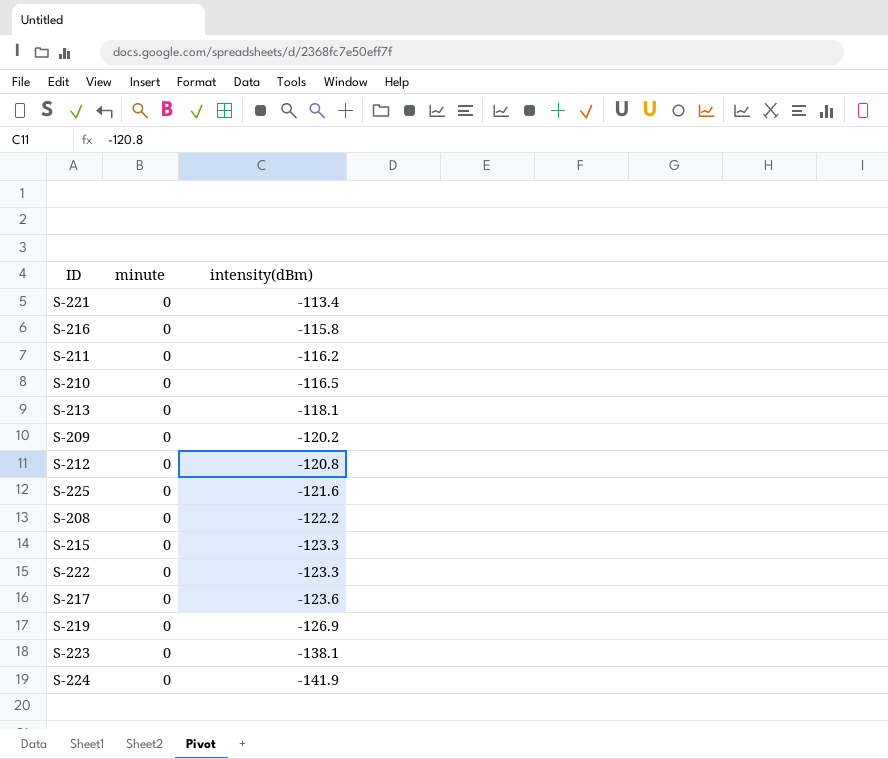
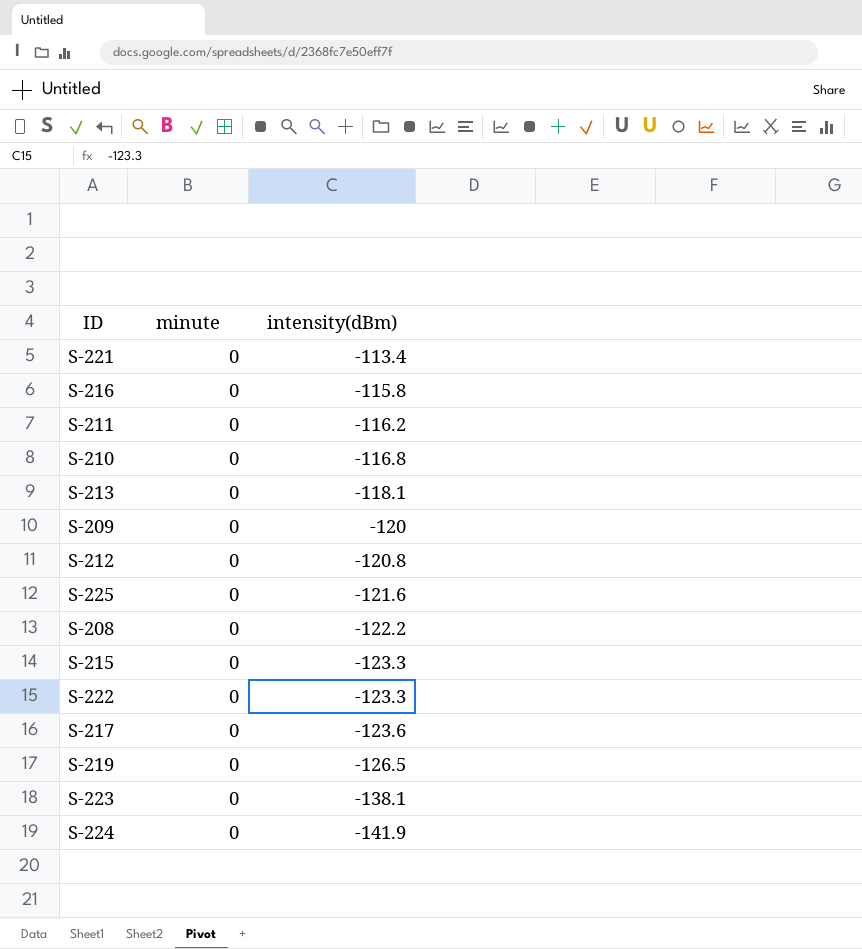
S-210 | intensity(dBm): -116.5 -> -116.8
S-209 | intensity(dBm): -120.2 -> -120
S-219 | intensity(dBm): -126.9 -> -126.5

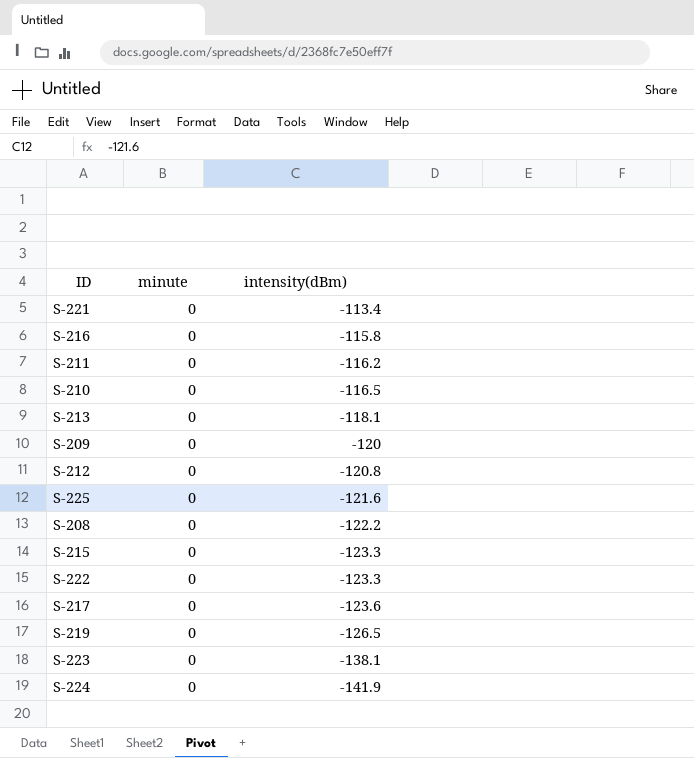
S-210 | intensity(dBm): -116.8 -> -116.5

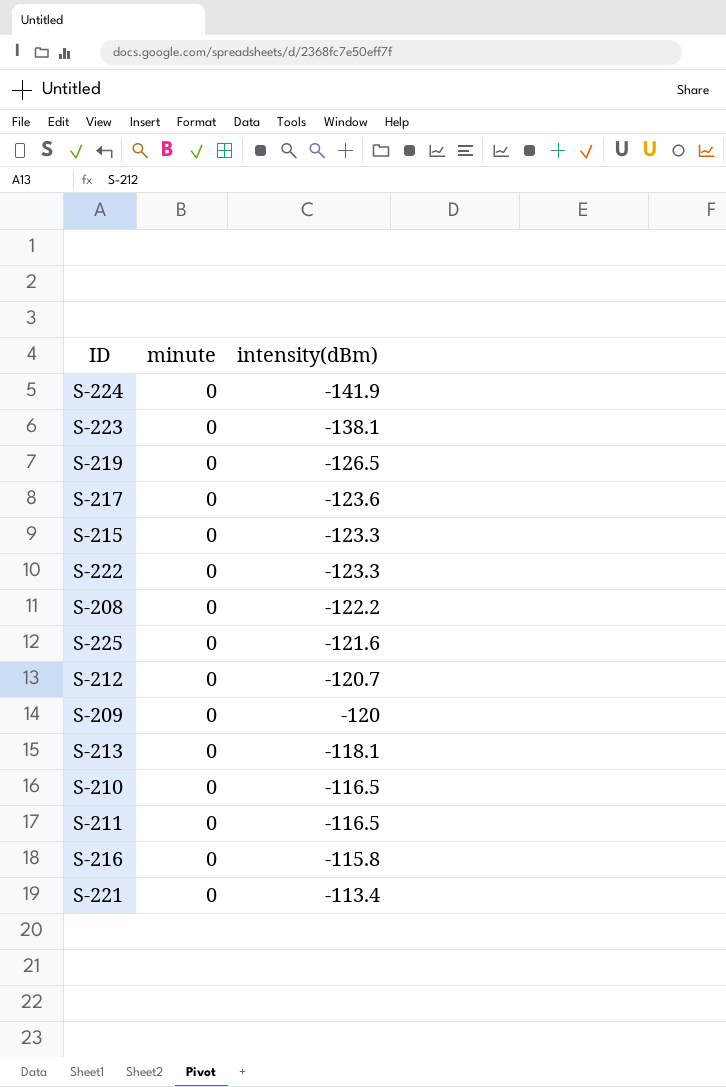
row order: intensity(dBm) descending -> intensity(dBm) ascending
S-212 | intensity(dBm): -120.8 -> -120.7
S-211 | intensity(dBm): -116.2 -> -116.5

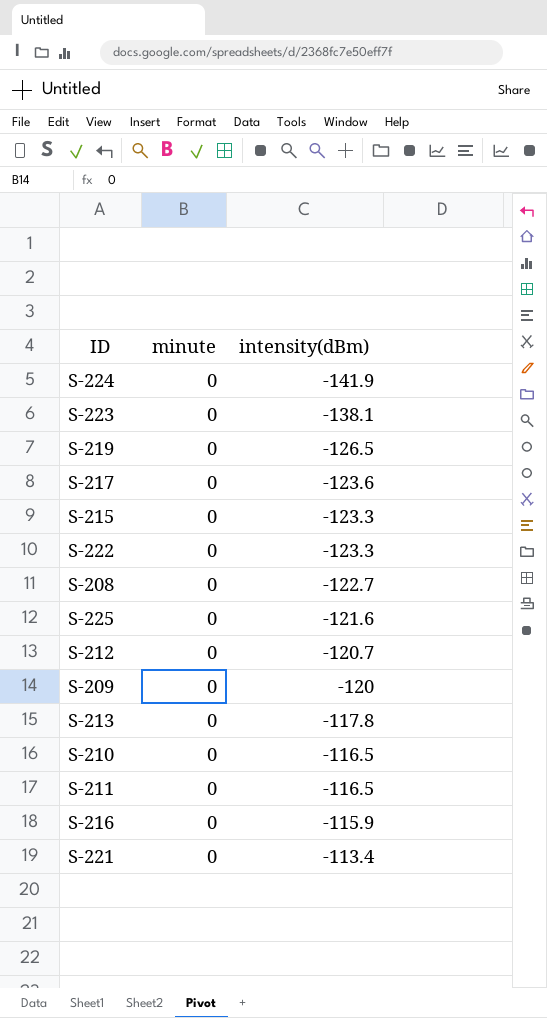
S-208 | intensity(dBm): -122.2 -> -122.7
S-213 | intensity(dBm): -118.1 -> -117.8
S-216 | intensity(dBm): -115.8 -> -115.9

